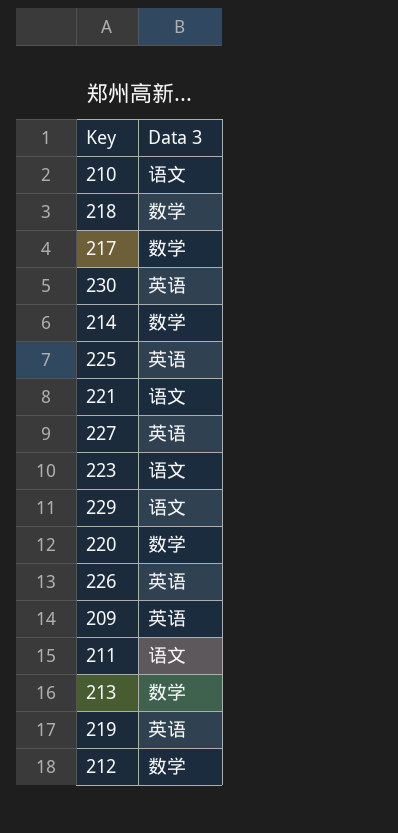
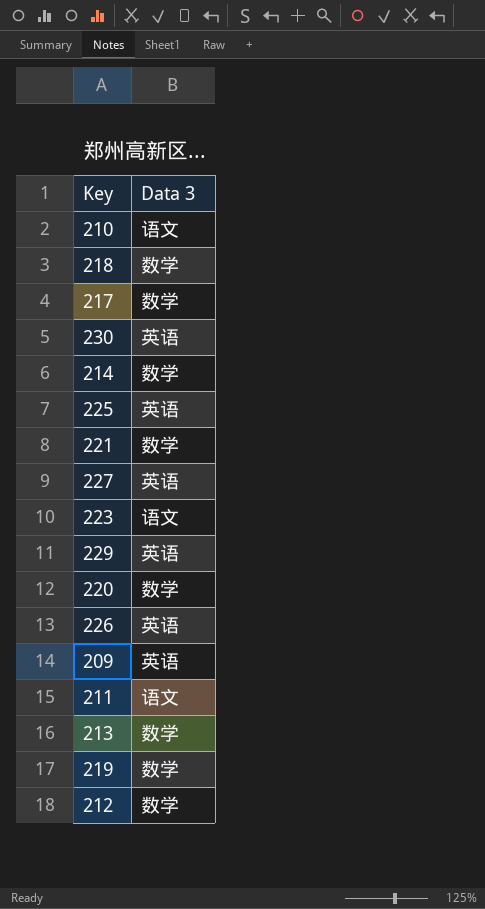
221 | Data 3: 语文 -> 数学
229 | Data 3: 语文 -> 英语
219 | Data 3: 英语 -> 数学

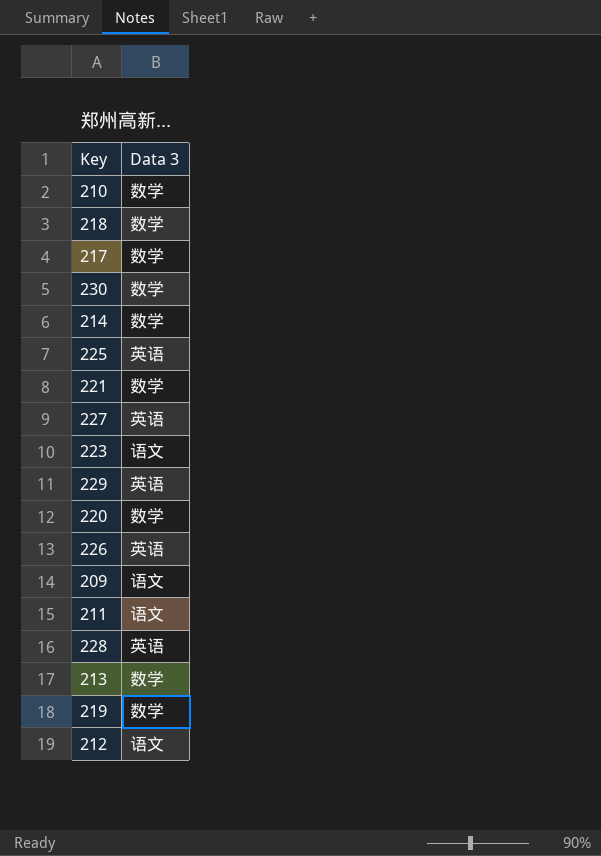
210 | Data 3: 语文 -> 数学
230 | Data 3: 英语 -> 数学
209 | Data 3: 英语 -> 语文
row 228: none -> 英语
212 | Data 3: 数学 -> 语文

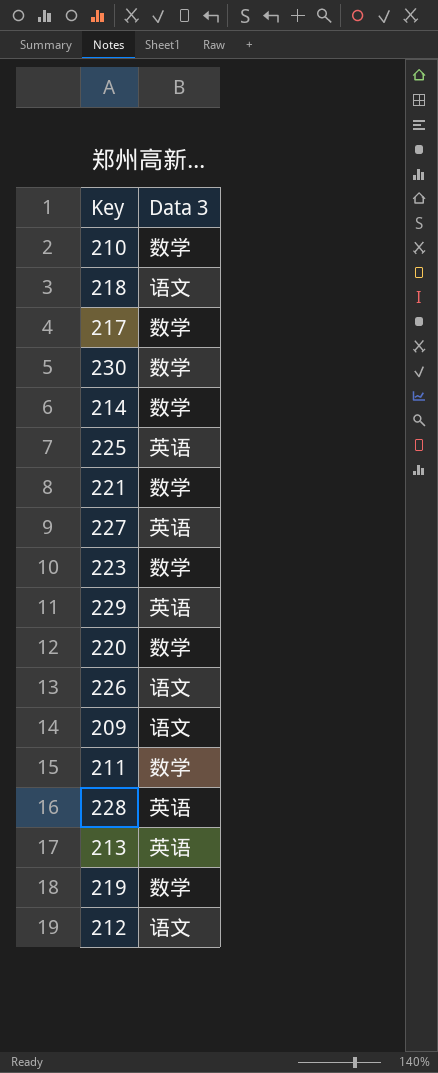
218 | Data 3: 数学 -> 语文
223 | Data 3: 语文 -> 数学
226 | Data 3: 英语 -> 语文
211 | Data 3: 语文 -> 数学
213 | Data 3: 数学 -> 英语

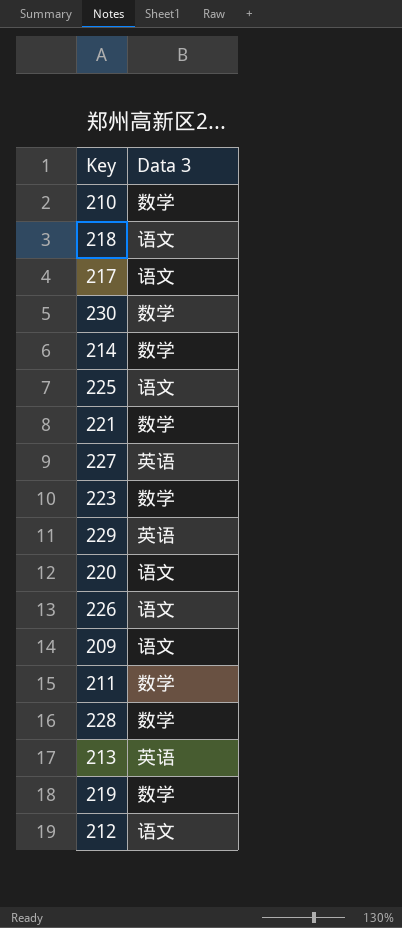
217 | Data 3: 数学 -> 语文
225 | Data 3: 英语 -> 语文
220 | Data 3: 数学 -> 语文
228 | Data 3: 英语 -> 数学

